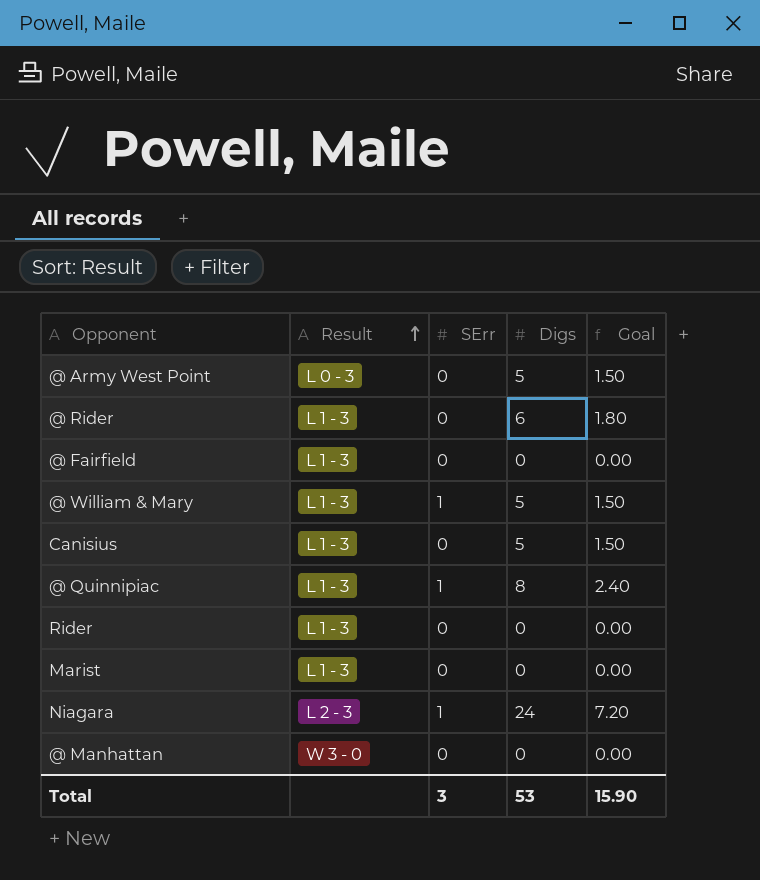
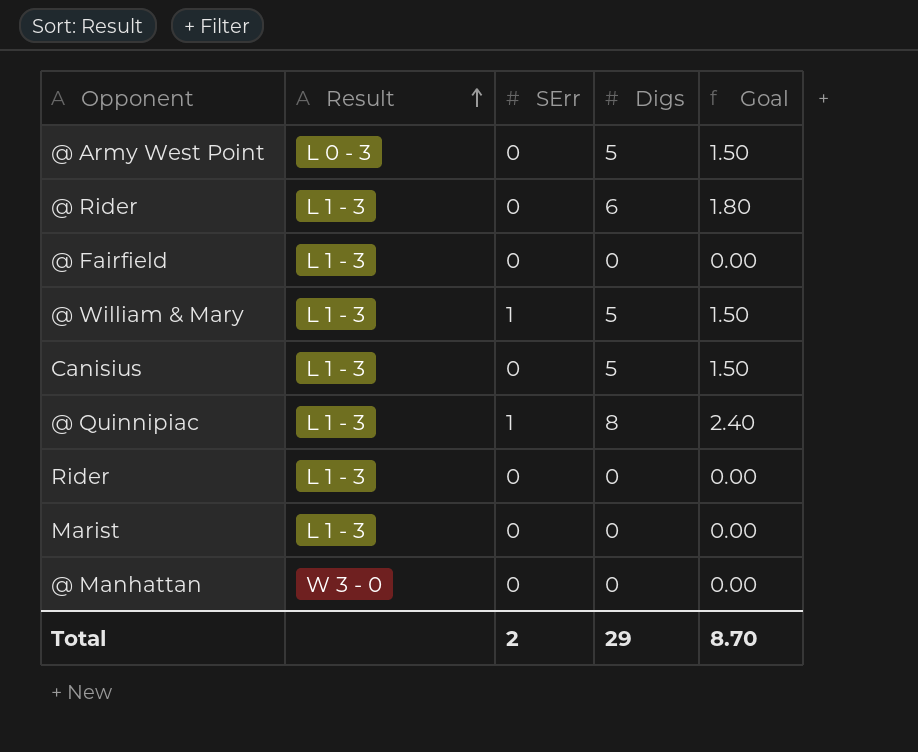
row Niagara: L 2 - 3 | 1 | 24 | 7.20 -> none
Total | SErr: 3 -> 2
Total | Digs: 53 -> 29
Total | Goal: 15.90 -> 8.70

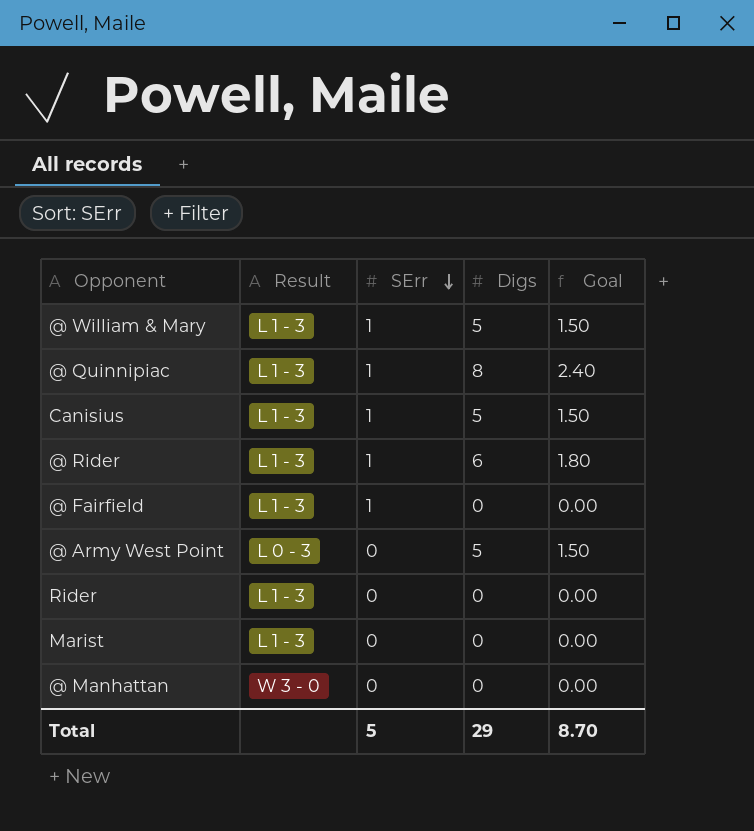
row order: Result ascending -> SErr descending
Canisius | SErr: 0 -> 1
@ Rider | SErr: 0 -> 1
@ Fairfield | SErr: 0 -> 1
Total | SErr: 2 -> 5

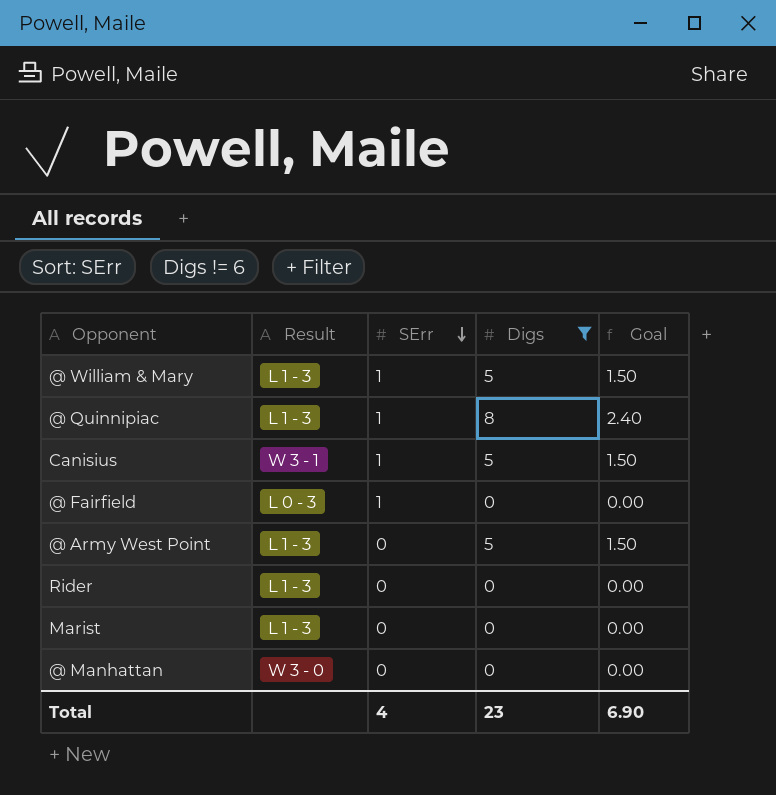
filter: none -> Digs != 6
Canisius | Result: L 1 - 3 -> W 3 - 1
@ Fairfield | Result: L 1 - 3 -> L 0 - 3
@ Army West Point | Result: L 0 - 3 -> L 1 - 3
Total | SErr: 5 -> 4
Total | Digs: 29 -> 23
Total | Goal: 8.70 -> 6.90

